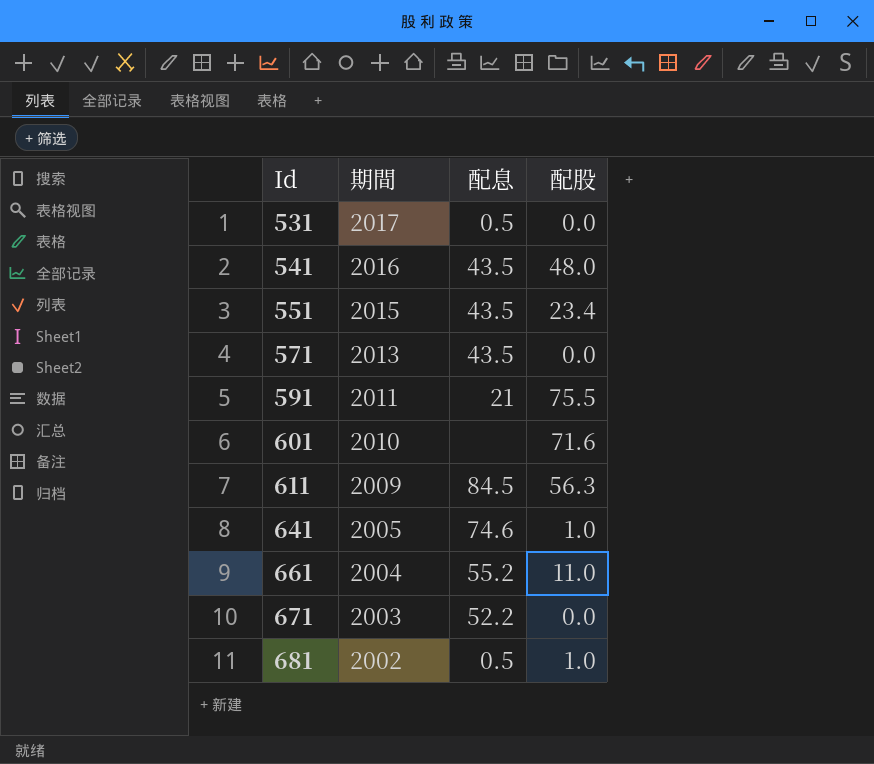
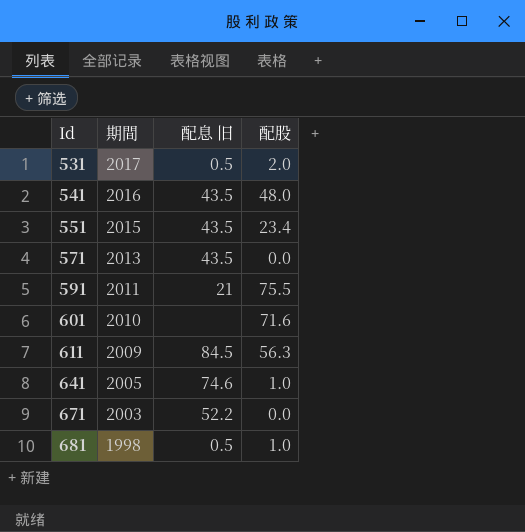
column name: 配息 -> 配息 旧
row 661: 2004 | 55.2 | 11.0 -> none
531 | 配股: 0.0 -> 2.0
681 | 期間: 2002 -> 1998

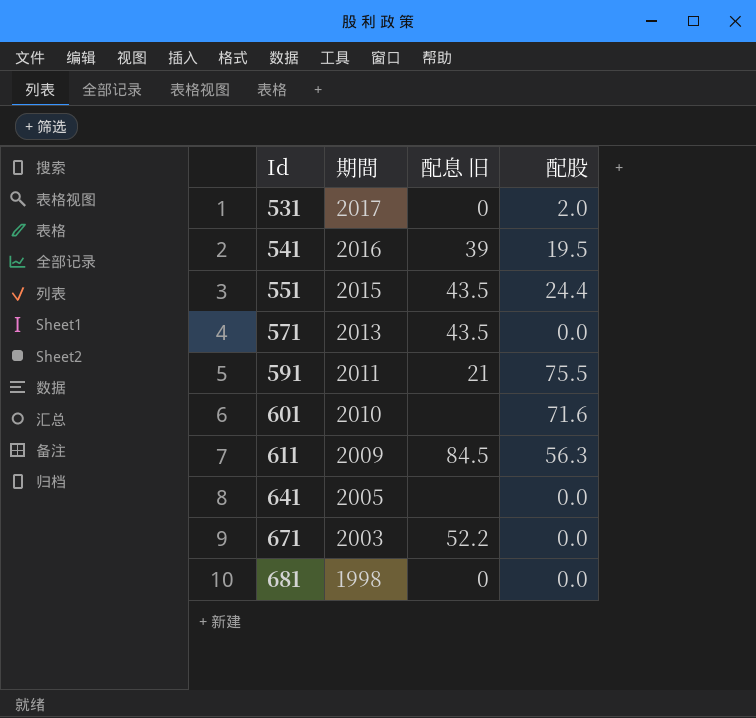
531 | 配息 旧: 0.5 -> 0
541 | 配息 旧: 43.5 -> 39
541 | 配股: 48.0 -> 19.5
551 | 配股: 23.4 -> 24.4
641 | 配息 旧: 74.6 -> none
641 | 配股: 1.0 -> 0.0
681 | 配息 旧: 0.5 -> 0
681 | 配股: 1.0 -> 0.0

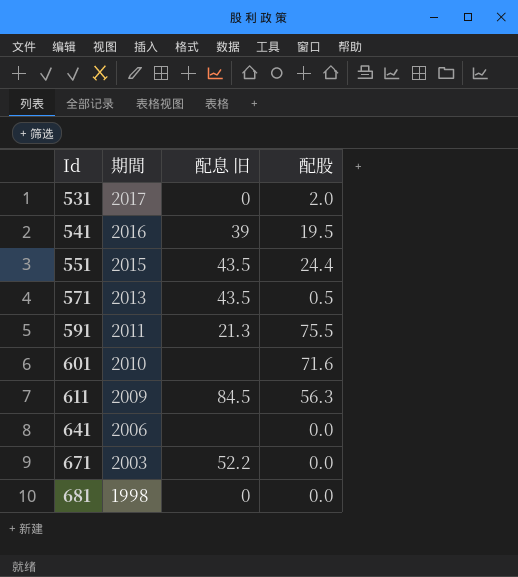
571 | 配股: 0.0 -> 0.5
591 | 配息 旧: 21 -> 21.3
641 | 期間: 2005 -> 2006

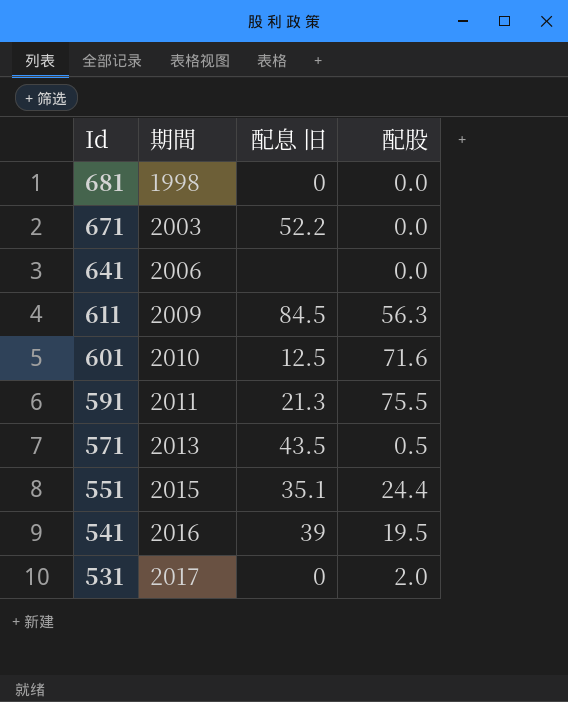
row order: Id ascending -> Id descending
601 | 配息 旧: none -> 12.5
551 | 配息 旧: 43.5 -> 35.1

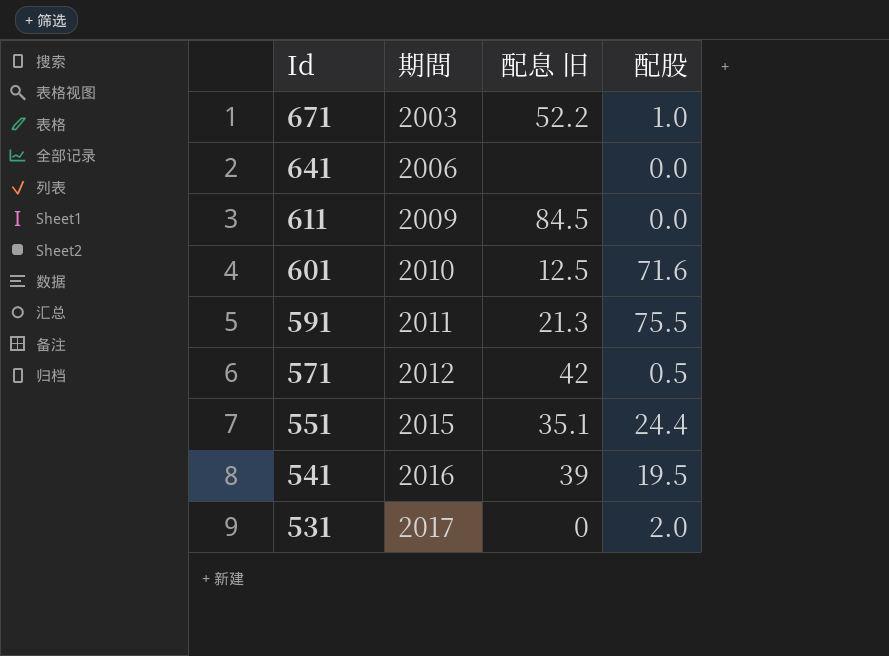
row 681: 1998 | 0 | 0.0 -> none
671 | 配股: 0.0 -> 1.0
611 | 配股: 56.3 -> 0.0
571 | 期間: 2013 -> 2012
571 | 配息 旧: 43.5 -> 42

